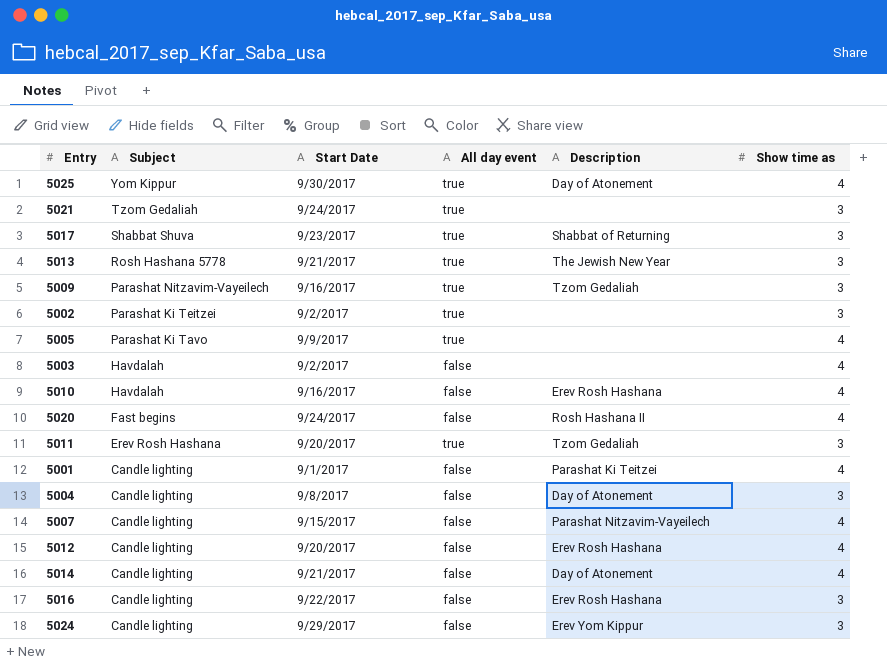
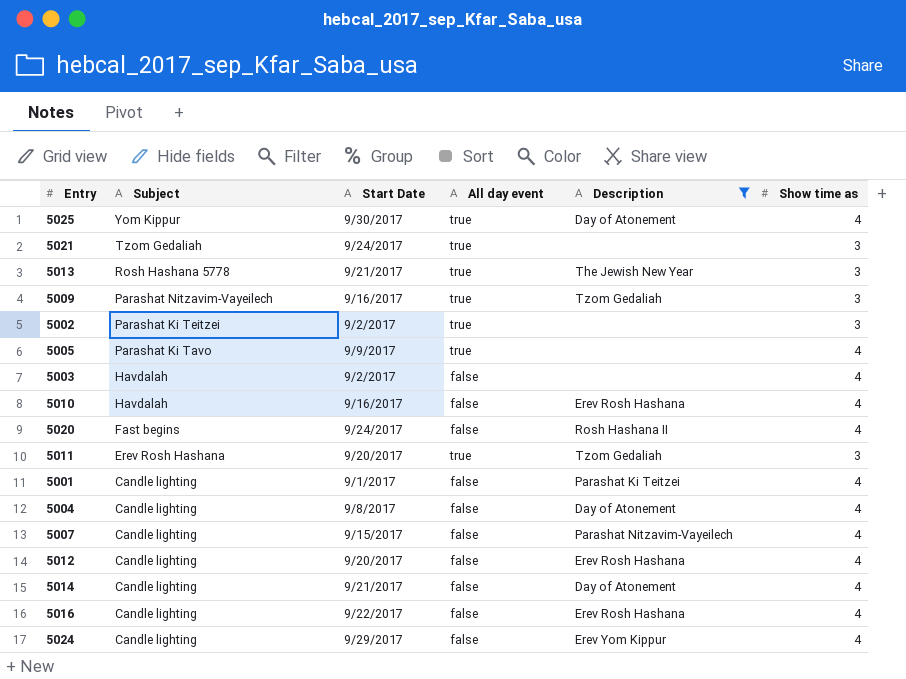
filter: none -> Description != Shabbat of Returning
5004 | Show time as: 3 -> 4
5016 | Show time as: 3 -> 4
5024 | Show time as: 3 -> 4

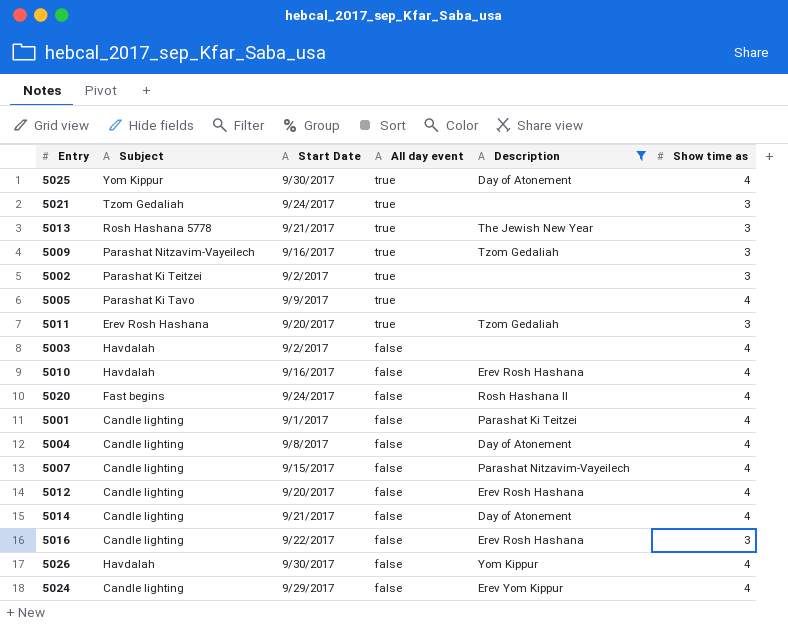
row order: Subject descending -> All day event descending
5016 | Show time as: 4 -> 3
row 5026: none -> Havdalah | 9/30/2017 | false | Yom Kippur | 4

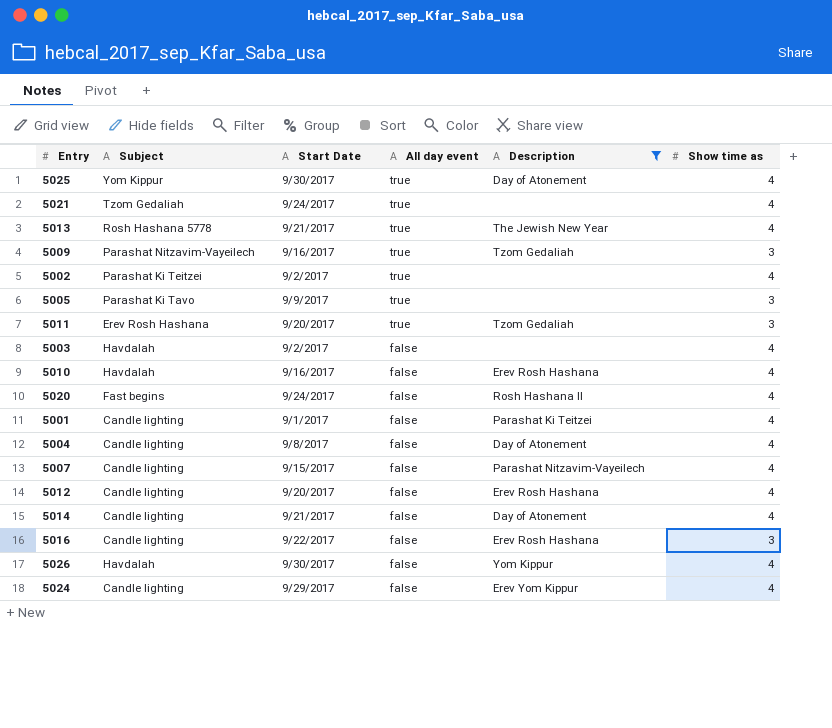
5021 | Show time as: 3 -> 4
5013 | Show time as: 3 -> 4
5002 | Show time as: 3 -> 4
5005 | Show time as: 4 -> 3

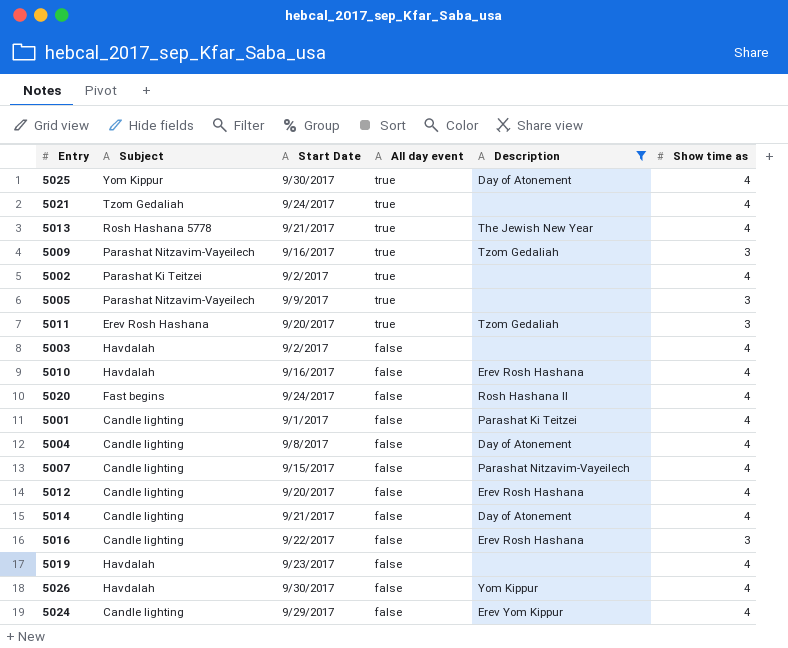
5005 | Subject: Parashat Ki Tavo -> Parashat Nitzavim-Vayeilech
row 5019: none -> Havdalah | 9/23/2017 | false | none | 4

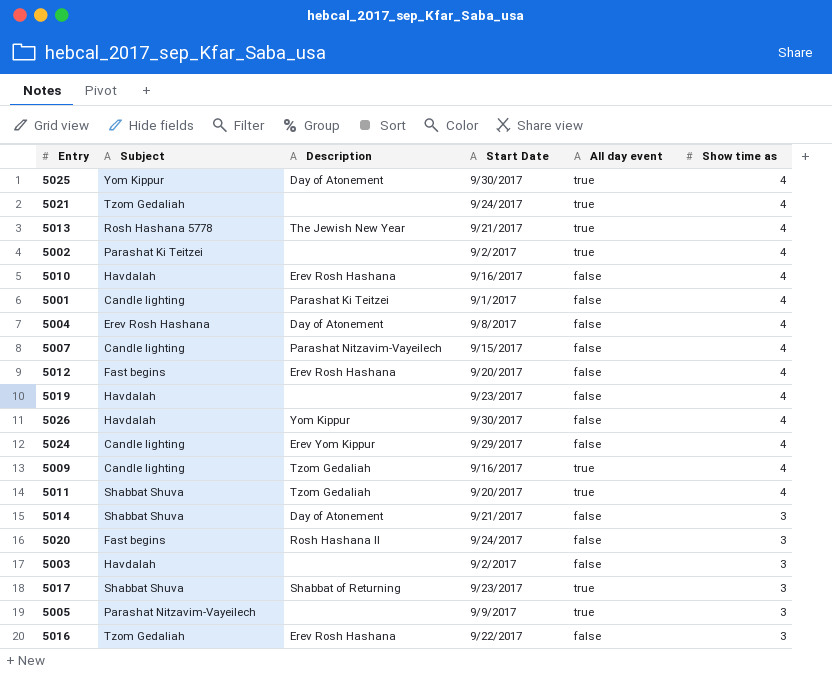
filter: Description != Shabbat of Returning -> none
row order: All day event descending -> Show time as descending
column Description | position: 5 -> 3
5004 | Subject: Candle lighting -> Erev Rosh Hashana
5012 | Subject: Candle lighting -> Fast begins
5009 | Subject: Parashat Nitzavim-Vayeilech -> Candle lighting
5009 | Show time as: 3 -> 4
5011 | Subject: Erev Rosh Hashana -> Shabbat Shuva
5011 | Show time as: 3 -> 4
5014 | Subject: Candle lighting -> Shabbat Shuva
5014 | Show time as: 4 -> 3
5020 | Show time as: 4 -> 3
5003 | Show time as: 4 -> 3
5016 | Subject: Candle lighting -> Tzom Gedaliah

